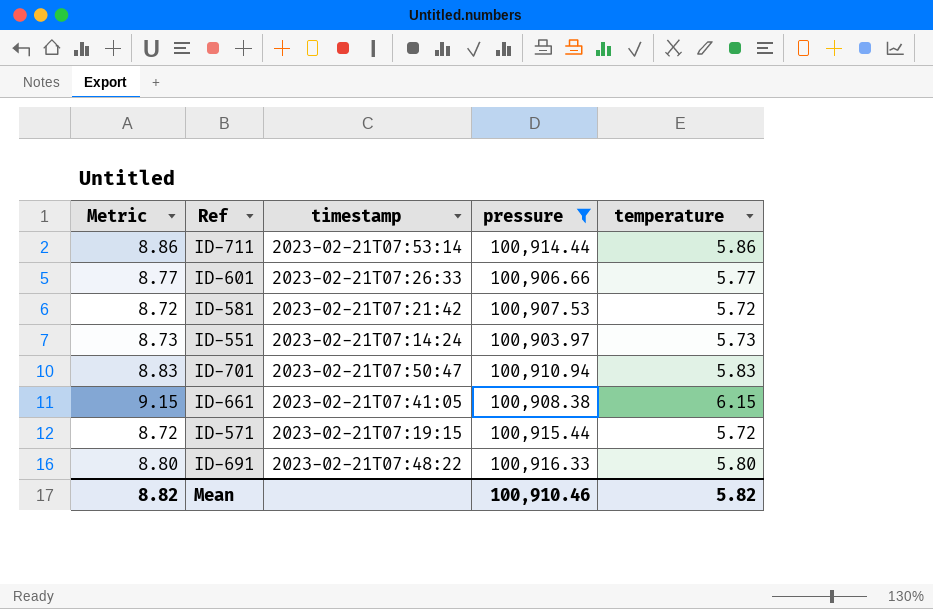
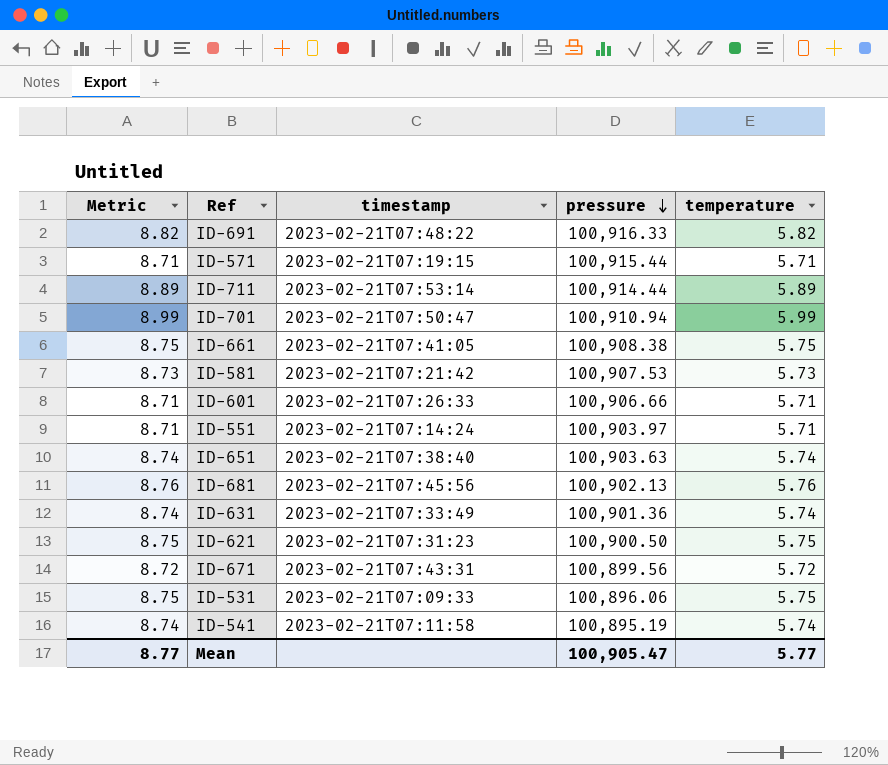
filter: pressure >= 100,903.97 -> none
row order: none -> pressure descending
ID-691 | Metric: 8.80 -> 8.82
ID-691 | temperature: 5.80 -> 5.82
ID-571 | Metric: 8.72 -> 8.71
ID-571 | temperature: 5.72 -> 5.71
ID-711 | Metric: 8.86 -> 8.89
ID-711 | temperature: 5.86 -> 5.89
ID-701 | Metric: 8.83 -> 8.99
ID-701 | temperature: 5.83 -> 5.99
ID-661 | Metric: 9.15 -> 8.75
ID-661 | temperature: 6.15 -> 5.75
ID-581 | Metric: 8.72 -> 8.73
ID-581 | temperature: 5.72 -> 5.73
ID-601 | Metric: 8.77 -> 8.71
ID-601 | temperature: 5.77 -> 5.71
ID-551 | Metric: 8.73 -> 8.71
ID-551 | temperature: 5.73 -> 5.71
Mean | Metric: 8.82 -> 8.77
Mean | pressure: 100,910.46 -> 100,905.47
Mean | temperature: 5.82 -> 5.77

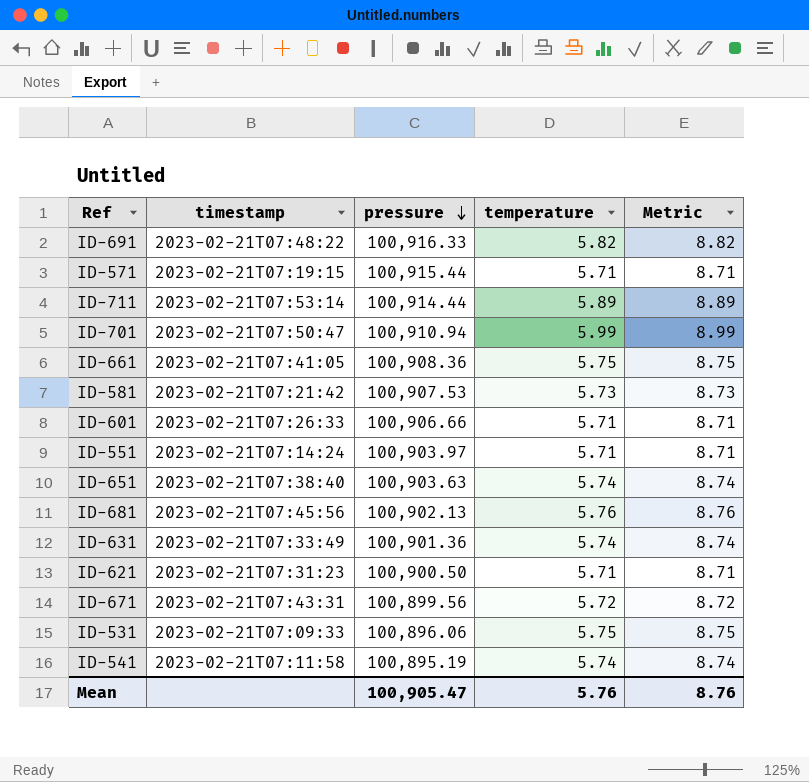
column Metric | position: 1 -> 5
ID-661 | pressure: 100,908.38 -> 100,908.36
ID-621 | temperature: 5.75 -> 5.71
ID-621 | Metric: 8.75 -> 8.71
Mean | temperature: 5.77 -> 5.76
Mean | Metric: 8.77 -> 8.76

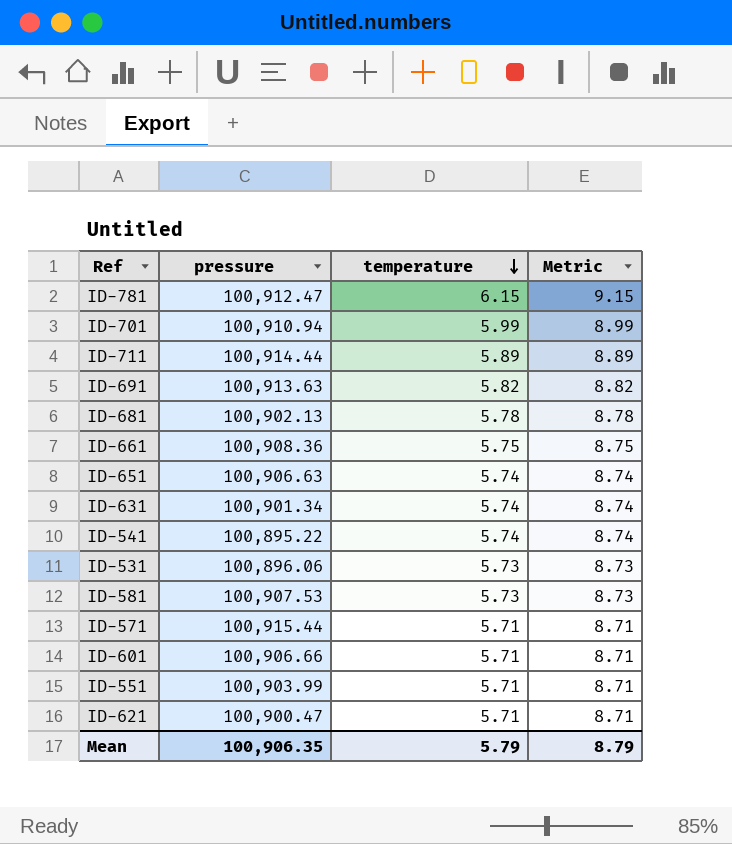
row order: pressure descending -> temperature descending
column timestamp | position: 2 -> none
row ID-671: 2023-02-21T07:43:31 | 100,899.56 | 5.72 | 8.72 -> none
row ID-781: none -> 100,912.47 | 6.15 | 9.15
ID-691 | pressure: 100,916.33 -> 100,913.63
ID-681 | temperature: 5.76 -> 5.78
ID-681 | Metric: 8.76 -> 8.78
ID-651 | pressure: 100,903.63 -> 100,906.63
ID-631 | pressure: 100,901.36 -> 100,901.34
ID-541 | pressure: 100,895.19 -> 100,895.22
ID-531 | temperature: 5.75 -> 5.73
ID-531 | Metric: 8.75 -> 8.73
ID-551 | pressure: 100,903.97 -> 100,903.99
ID-621 | pressure: 100,900.50 -> 100,900.47
Mean | pressure: 100,905.47 -> 100,906.35
Mean | temperature: 5.76 -> 5.79
Mean | Metric: 8.76 -> 8.79

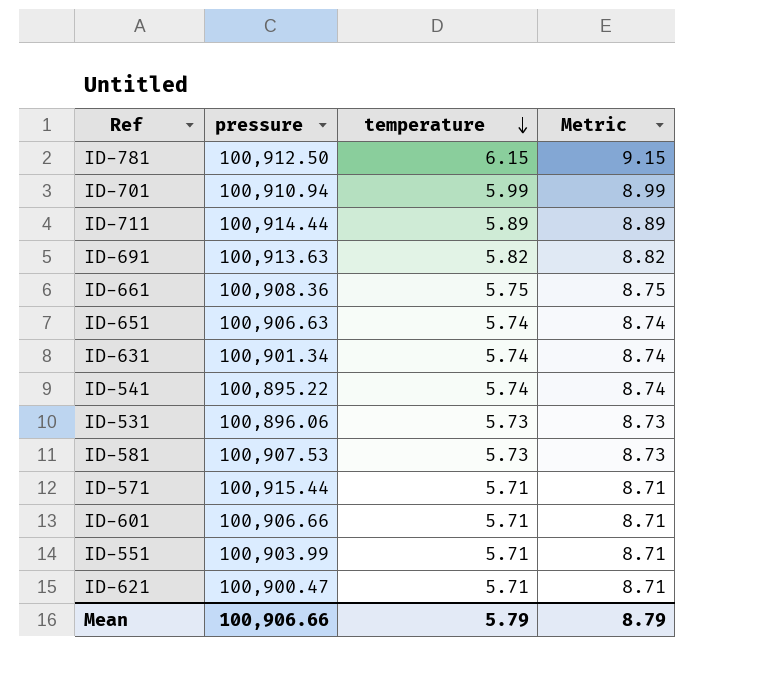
row ID-681: 100,902.13 | 5.78 | 8.78 -> none
ID-781 | pressure: 100,912.47 -> 100,912.50
Mean | pressure: 100,906.35 -> 100,906.66

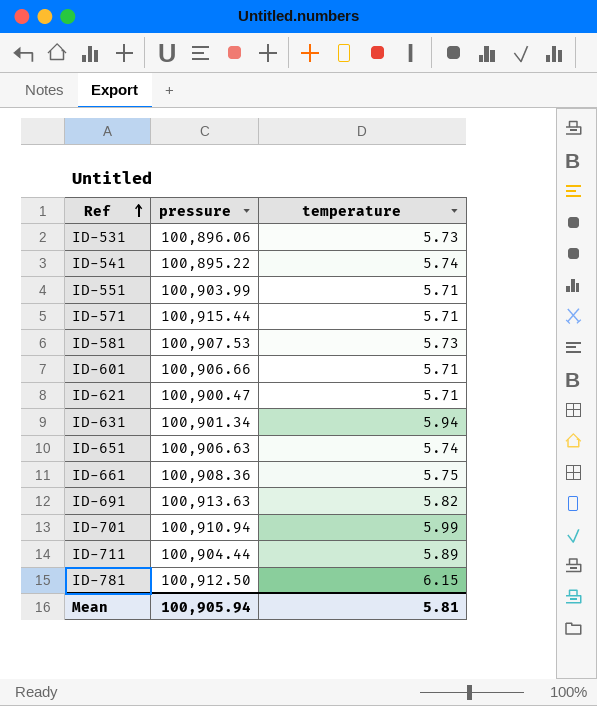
row order: temperature descending -> Ref ascending
column Metric | formula: [temperature] + 3 -> none
ID-631 | temperature: 5.74 -> 5.94
ID-711 | pressure: 100,914.44 -> 100,904.44
Mean | pressure: 100,906.66 -> 100,905.94
Mean | temperature: 5.79 -> 5.81

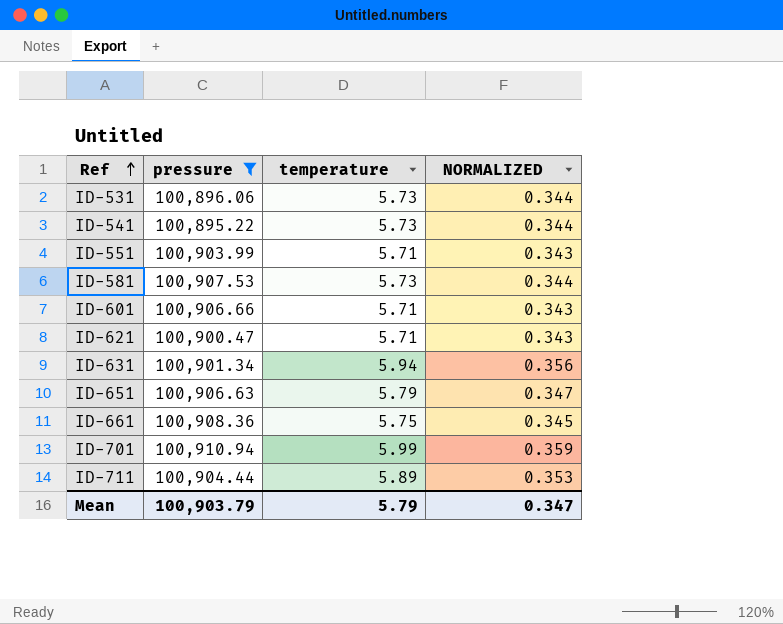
filter: none -> pressure <= 100,910.94
column NORMALIZED | formula: none -> [temperature] * 0.06
ID-541 | temperature: 5.74 -> 5.73
ID-651 | temperature: 5.74 -> 5.79
Mean | pressure: 100,905.94 -> 100,903.79
Mean | temperature: 5.81 -> 5.79

